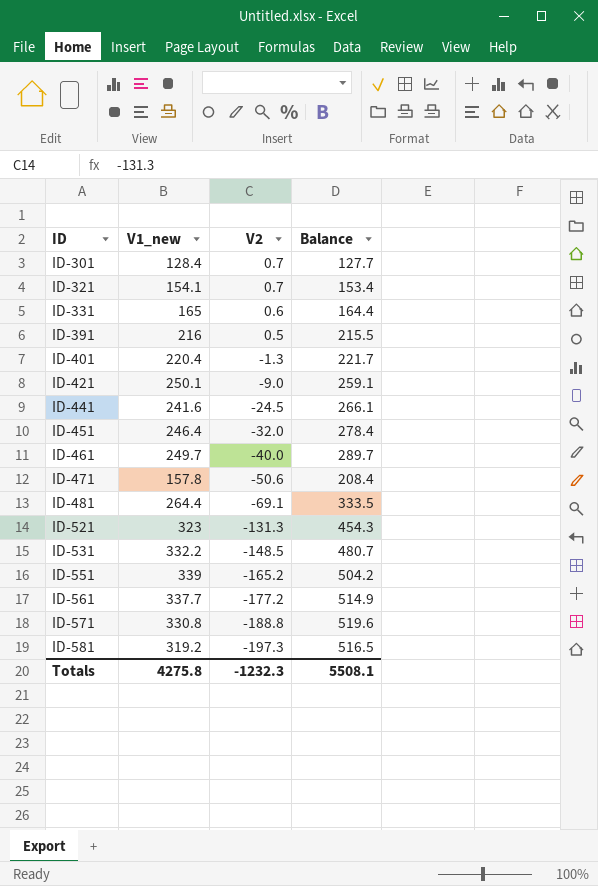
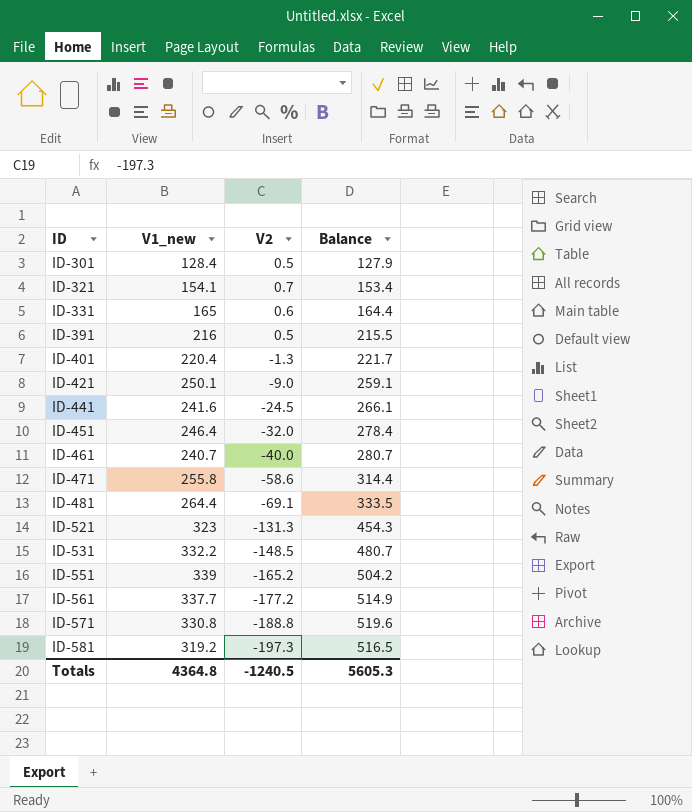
ID-301 | V2: 0.7 -> 0.5
ID-301 | Balance: 127.7 -> 127.9
ID-461 | V1_new: 249.7 -> 240.7
ID-461 | Balance: 289.7 -> 280.7
ID-471 | V1_new: 157.8 -> 255.8
ID-471 | V2: -50.6 -> -58.6
ID-471 | Balance: 208.4 -> 314.4
Totals | V1_new: 4275.8 -> 4364.8
Totals | V2: -1232.3 -> -1240.5
Totals | Balance: 5508.1 -> 5605.3

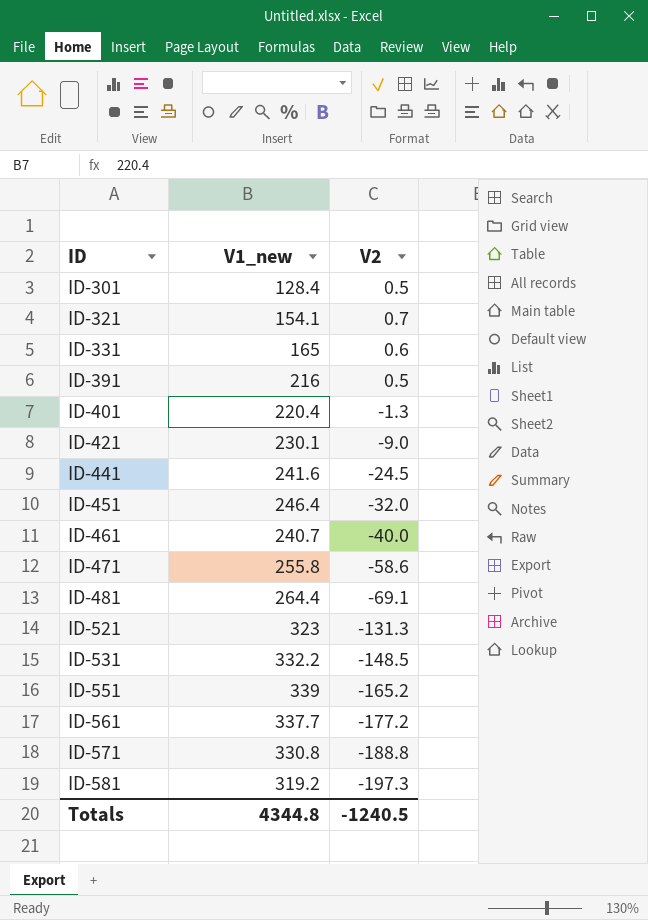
column Balance | formula: [V1_new] - [V2] -> none
ID-421 | V1_new: 250.1 -> 230.1
Totals | V1_new: 4364.8 -> 4344.8

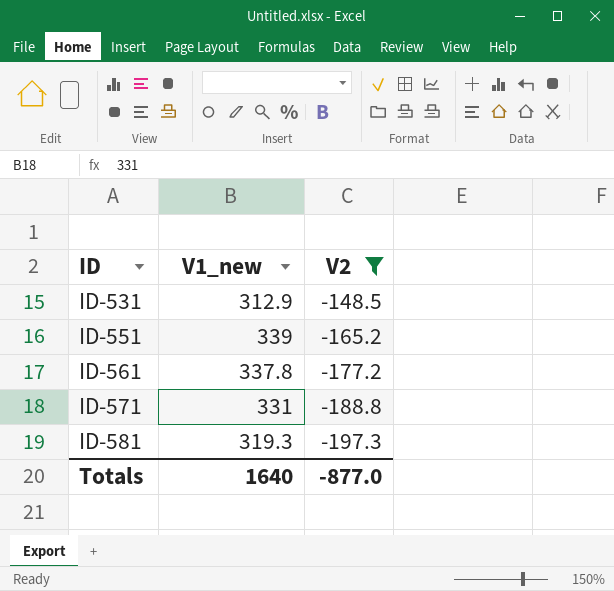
filter: none -> V2 <= -148.5
ID-531 | V1_new: 332.2 -> 312.9
ID-561 | V1_new: 337.7 -> 337.8
ID-571 | V1_new: 330.8 -> 331
ID-581 | V1_new: 319.2 -> 319.3
Totals | V1_new: 4344.8 -> 1640
Totals | V2: -1240.5 -> -877.0

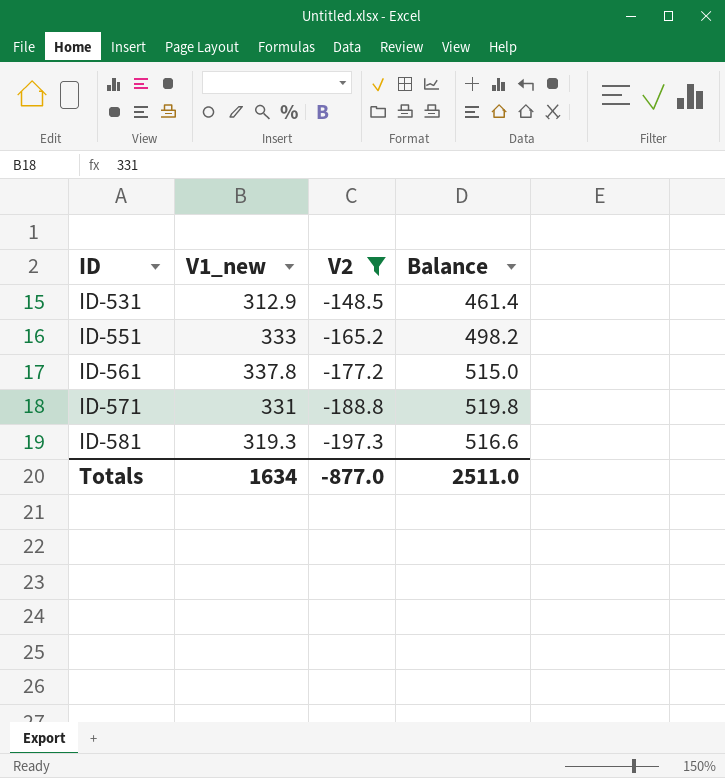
column Balance | formula: none -> [V1_new] - [V2]
ID-551 | V1_new: 339 -> 333
Totals | V1_new: 1640 -> 1634

